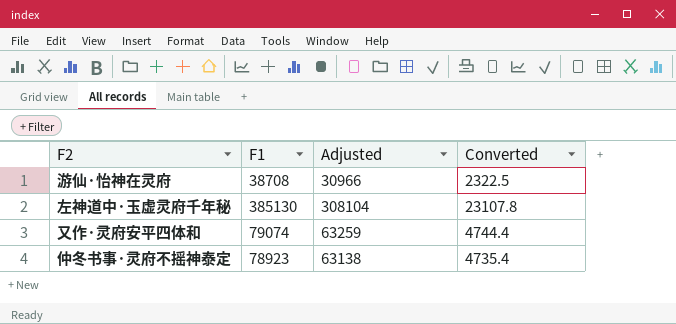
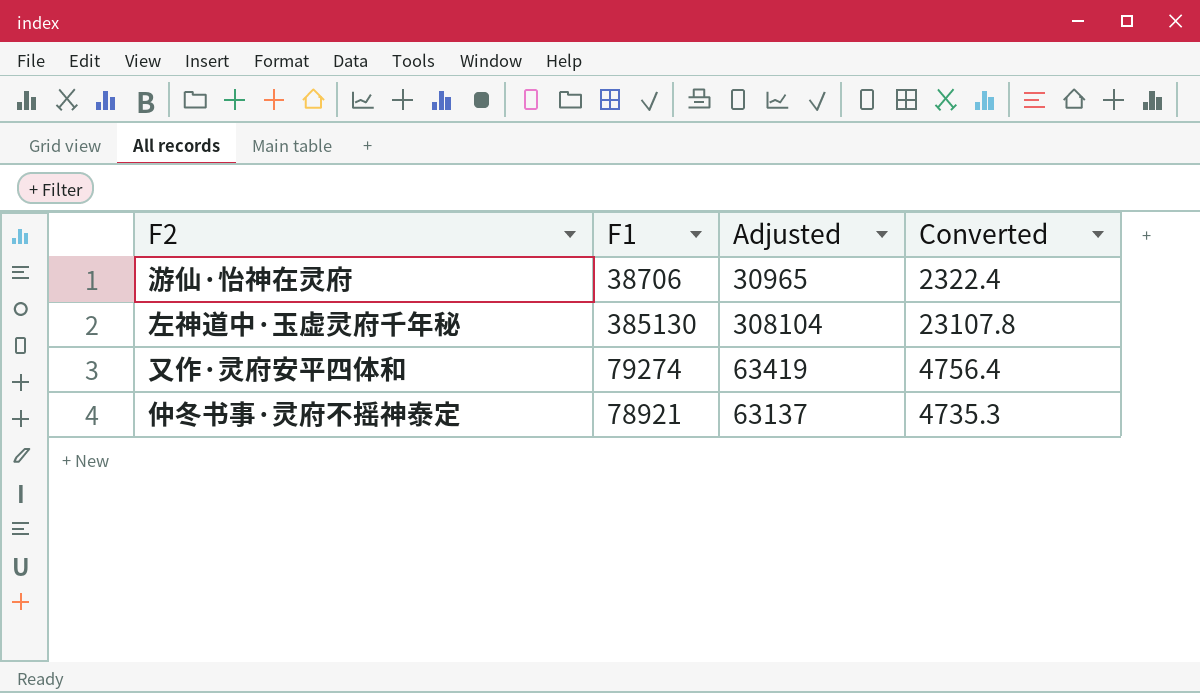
游仙·怡神在灵府 | F1: 38708 -> 38706
游仙·怡神在灵府 | Adjusted: 30966 -> 30965
游仙·怡神在灵府 | Converted: 2322.5 -> 2322.4
又作·灵府安平四体和 | F1: 79074 -> 79274
又作·灵府安平四体和 | Adjusted: 63259 -> 63419
又作·灵府安平四体和 | Converted: 4744.4 -> 4756.4
仲冬书事·灵府不摇神泰定 | F1: 78923 -> 78921
仲冬书事·灵府不摇神泰定 | Adjusted: 63138 -> 63137
仲冬书事·灵府不摇神泰定 | Converted: 4735.4 -> 4735.3

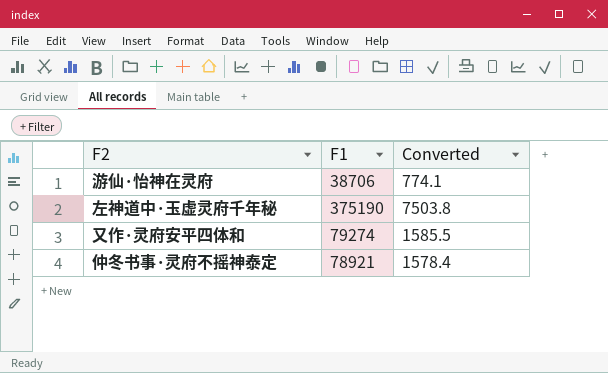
column Adjusted | formula: [F1] * 0.8 -> none
column Converted | formula: [F1] * 0.06 -> [F1] * 0.02
左神道中·玉虚灵府千年秘 | F1: 385130 -> 375190

